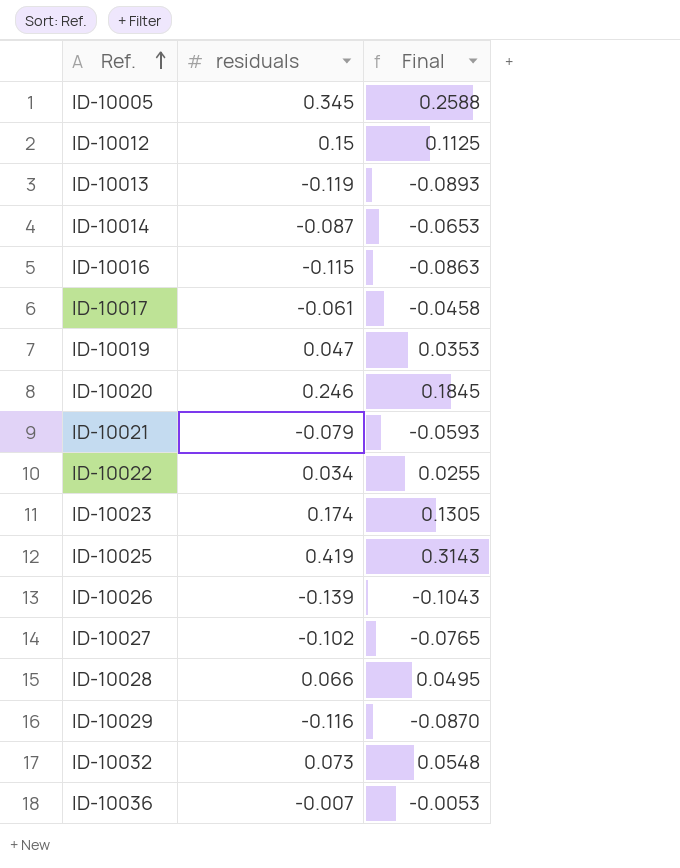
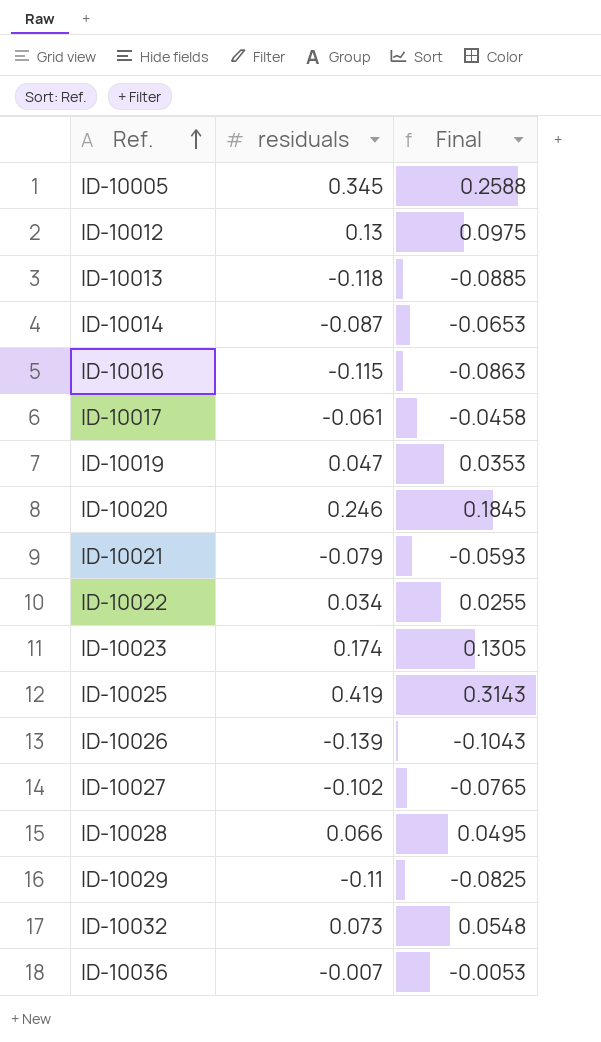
ID-10012 | residuals: 0.15 -> 0.13
ID-10012 | Final: 0.1125 -> 0.0975
ID-10013 | residuals: -0.119 -> -0.118
ID-10013 | Final: -0.0893 -> -0.0885
ID-10029 | residuals: -0.116 -> -0.11
ID-10029 | Final: -0.0870 -> -0.0825

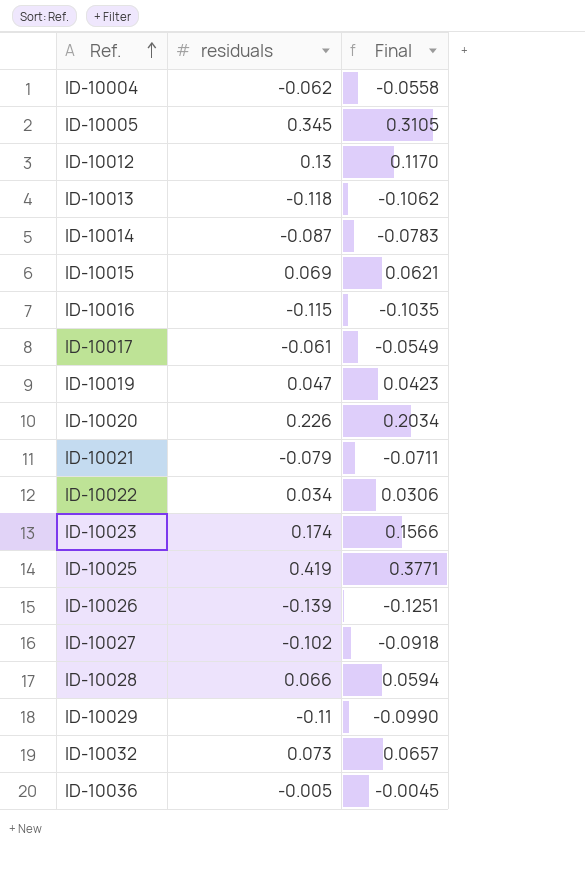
column Final | formula: [residuals] * 0.75 -> [residuals] * 0.9
row ID-10004: none -> -0.062 | -0.0558
row ID-10015: none -> 0.069 | 0.0621
ID-10020 | residuals: 0.246 -> 0.226
ID-10036 | residuals: -0.007 -> -0.005

